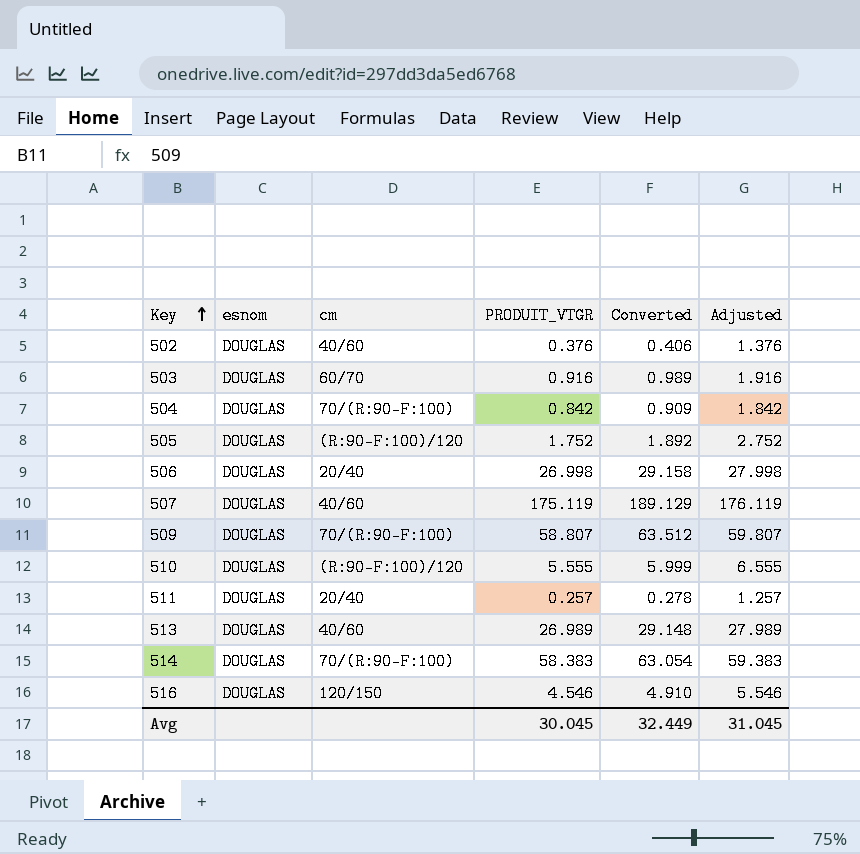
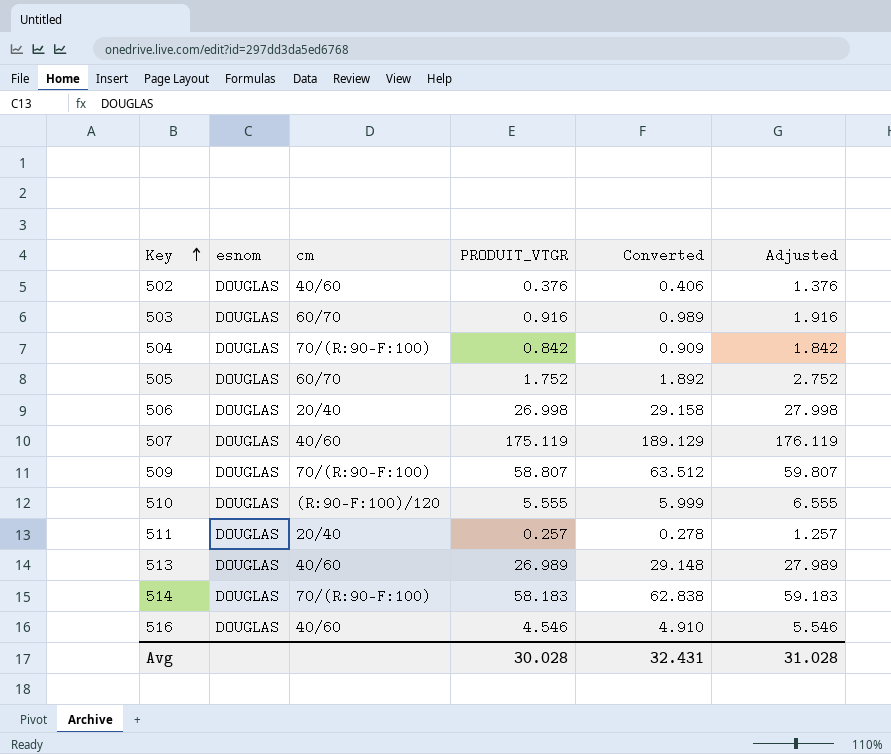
505 | cm: (R:90-F:100)/120 -> 60/70
514 | PRODUIT_VTGR: 58.383 -> 58.183
514 | Converted: 63.054 -> 62.838
514 | Adjusted: 59.383 -> 59.183
516 | cm: 120/150 -> 40/60
Avg | PRODUIT_VTGR: 30.045 -> 30.028
Avg | Converted: 32.449 -> 32.431
Avg | Adjusted: 31.045 -> 31.028

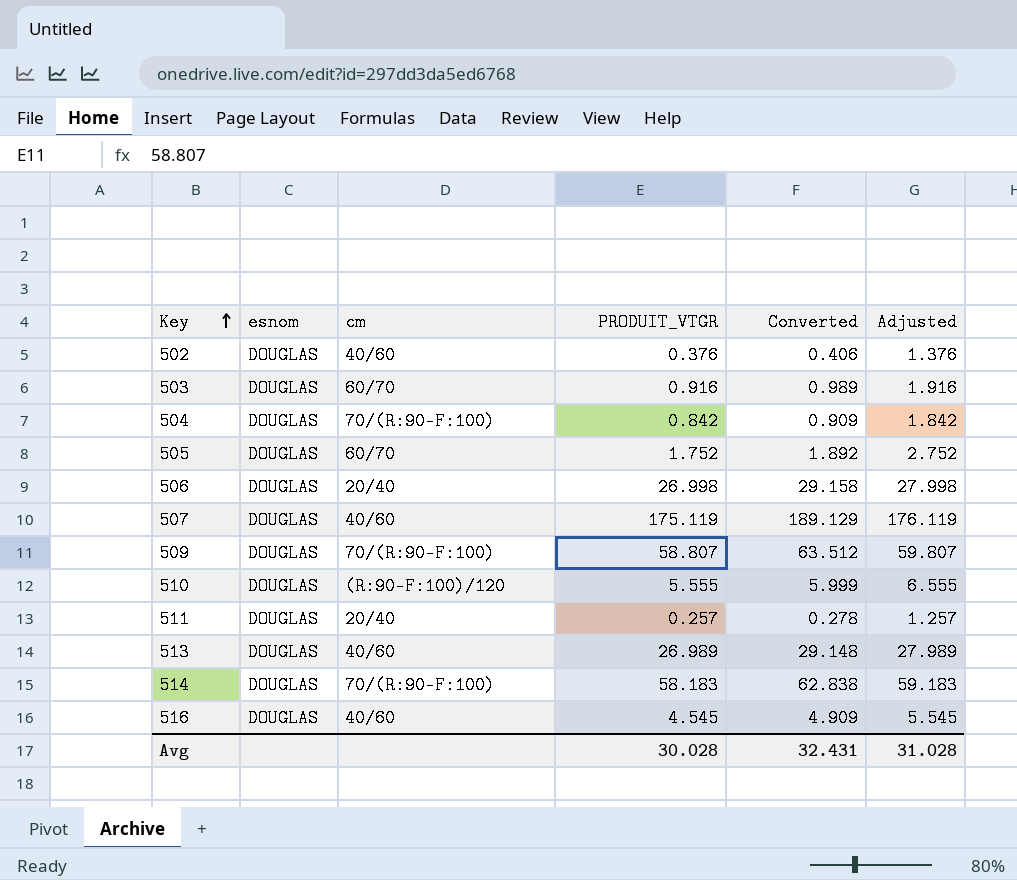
516 | PRODUIT_VTGR: 4.546 -> 4.545
516 | Converted: 4.910 -> 4.909
516 | Adjusted: 5.546 -> 5.545

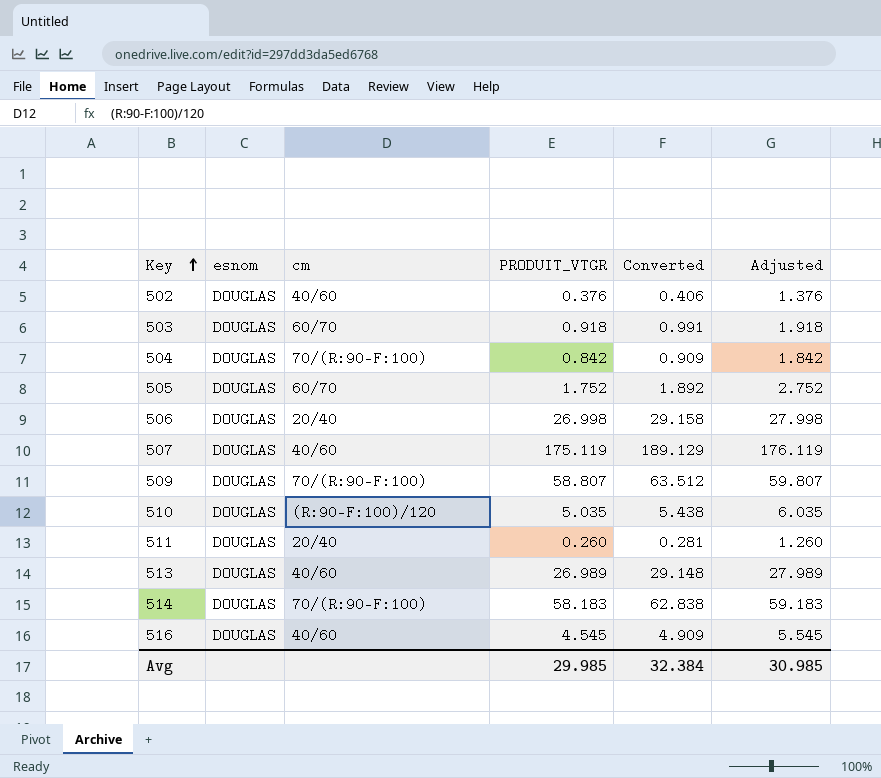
503 | PRODUIT_VTGR: 0.916 -> 0.918
503 | Converted: 0.989 -> 0.991
503 | Adjusted: 1.916 -> 1.918
510 | PRODUIT_VTGR: 5.555 -> 5.035
510 | Converted: 5.999 -> 5.438
510 | Adjusted: 6.555 -> 6.035
511 | PRODUIT_VTGR: 0.257 -> 0.260
511 | Converted: 0.278 -> 0.281
511 | Adjusted: 1.257 -> 1.260
Avg | PRODUIT_VTGR: 30.028 -> 29.985
Avg | Converted: 32.431 -> 32.384
Avg | Adjusted: 31.028 -> 30.985

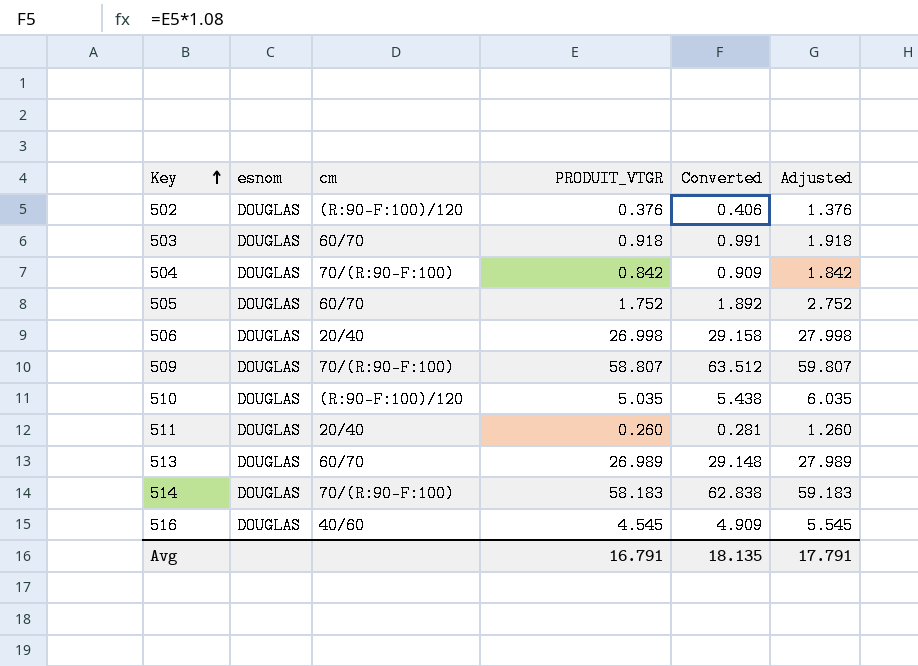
row 507: DOUGLAS | 40/60 | 175.119 | 189.129 | 176.119 -> none
502 | cm: 40/60 -> (R:90-F:100)/120
513 | cm: 40/60 -> 60/70
Avg | PRODUIT_VTGR: 29.985 -> 16.791
Avg | Converted: 32.384 -> 18.135
Avg | Adjusted: 30.985 -> 17.791

